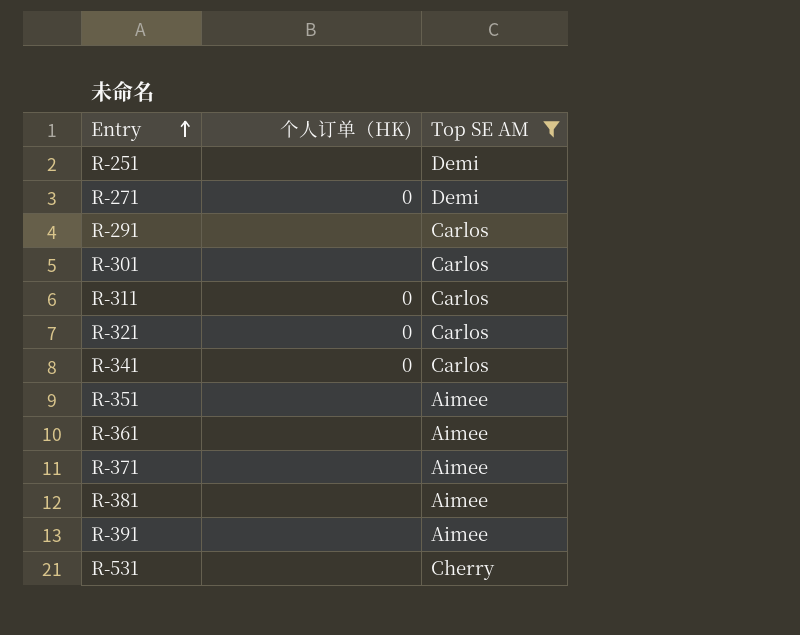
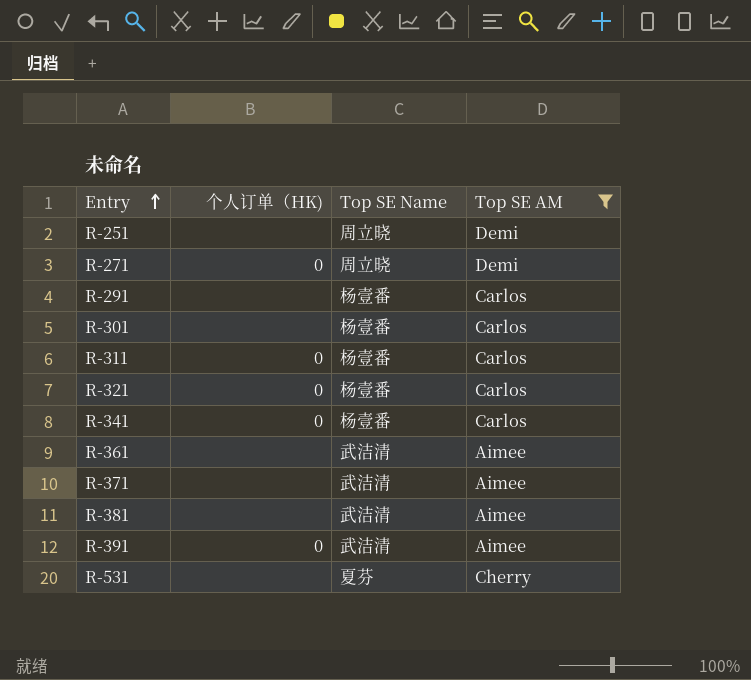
column Top SE Name | position: none -> 3
row R-351: none | Aimee -> none
R-391 | 个人订单（HK): none -> 0

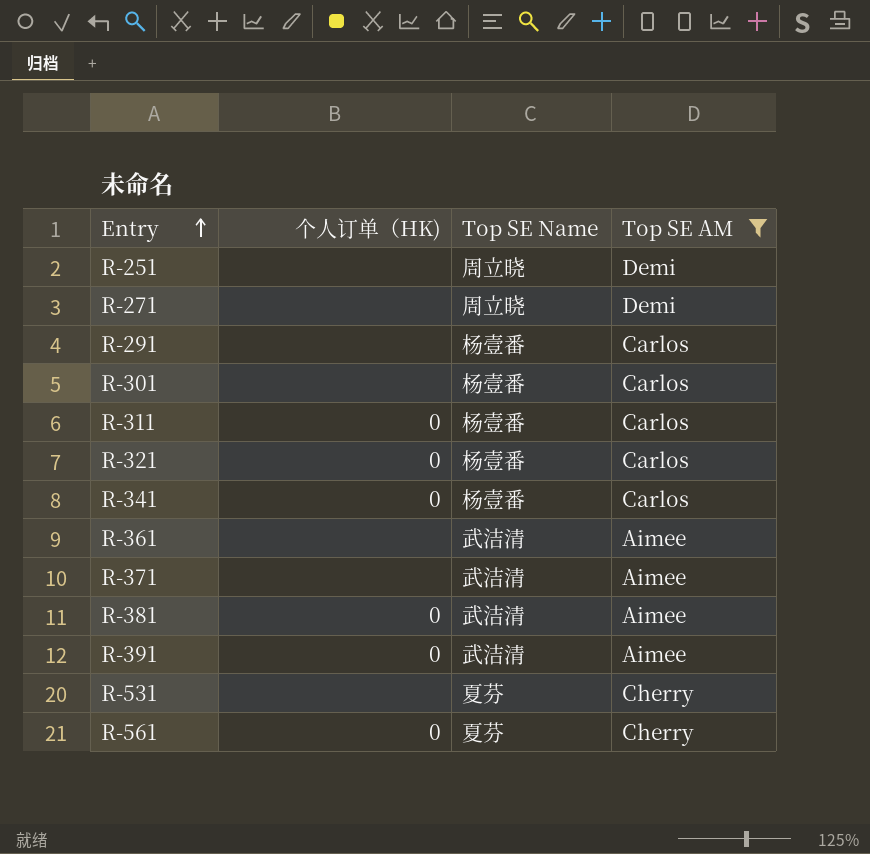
R-271 | 个人订单（HK): 0 -> none
R-381 | 个人订单（HK): none -> 0
row R-561: none -> 0 | 夏芬 | Cherry

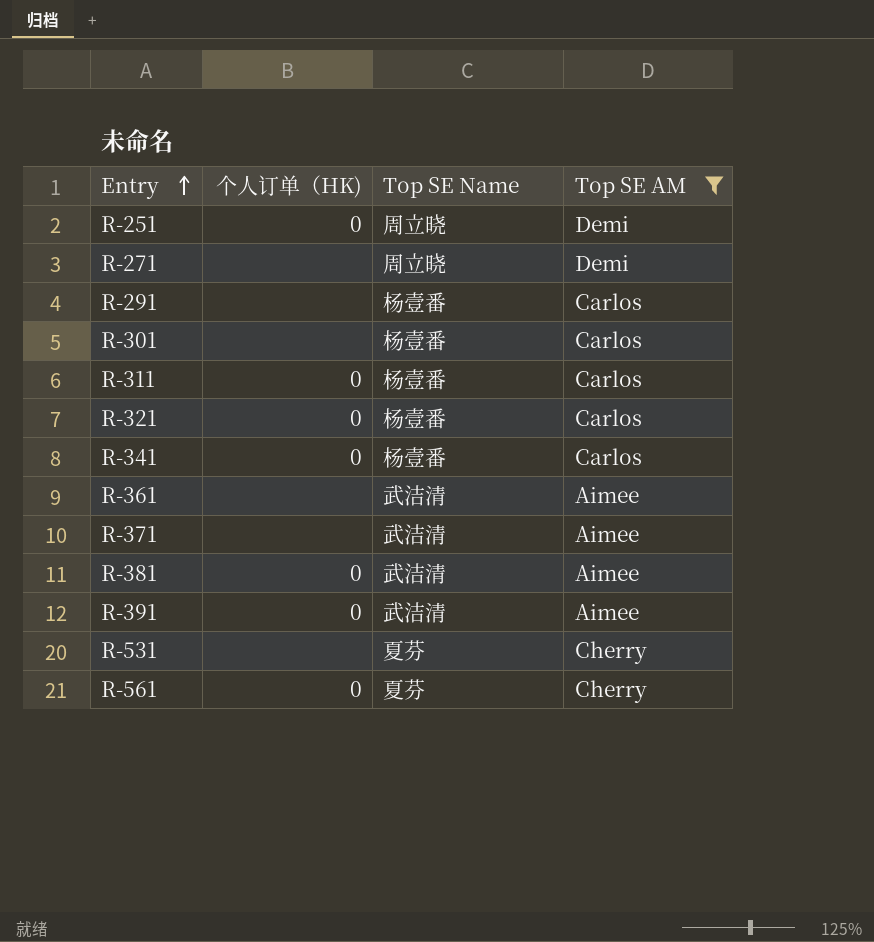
R-251 | 个人订单（HK): none -> 0

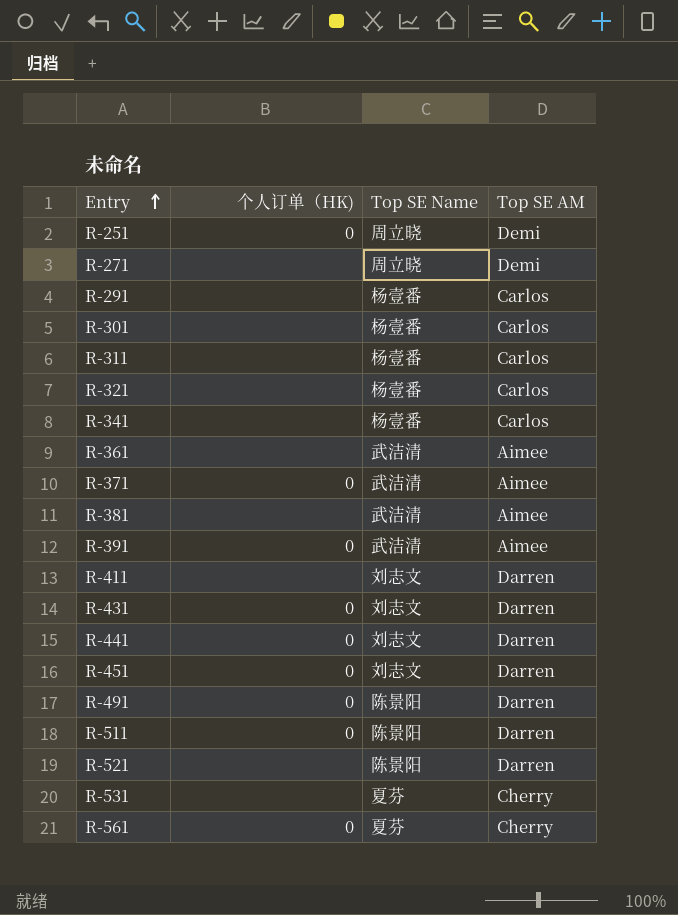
filter: Top SE AM != Darren -> none
R-311 | 个人订单（HK): 0 -> none
R-321 | 个人订单（HK): 0 -> none
R-341 | 个人订单（HK): 0 -> none
R-371 | 个人订单（HK): none -> 0
R-381 | 个人订单（HK): 0 -> none

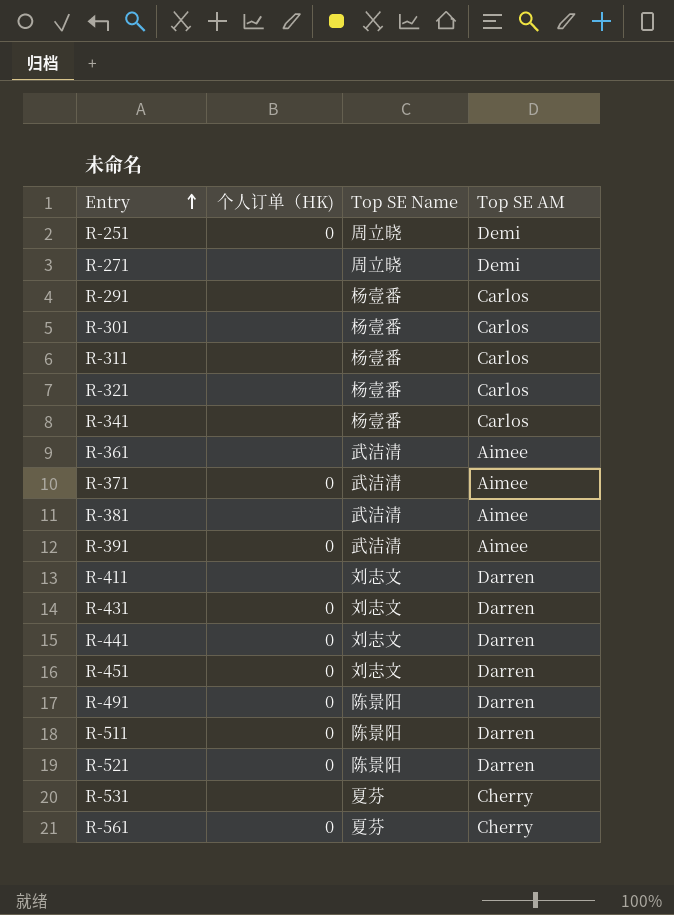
R-521 | 个人订单（HK): none -> 0

